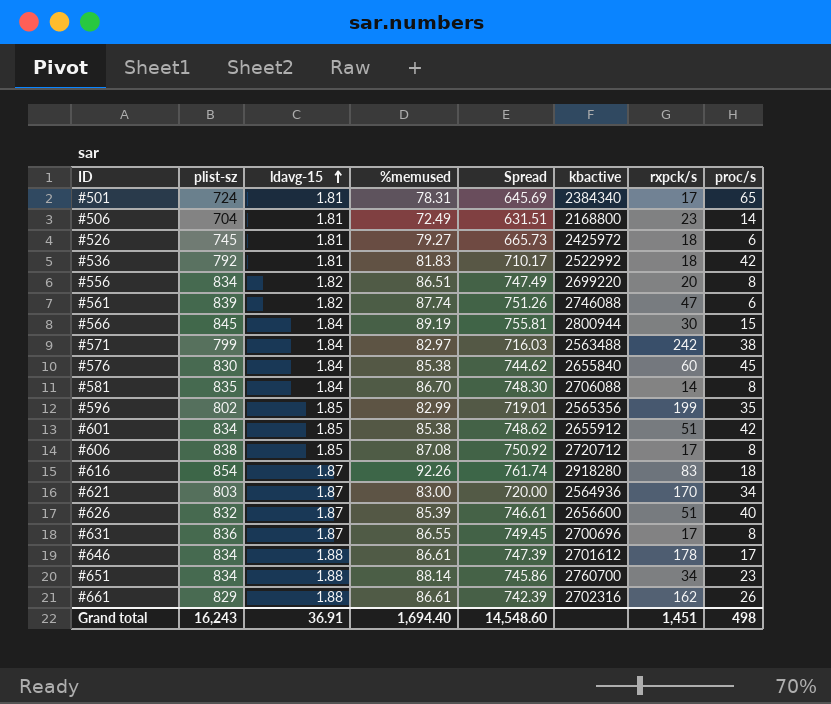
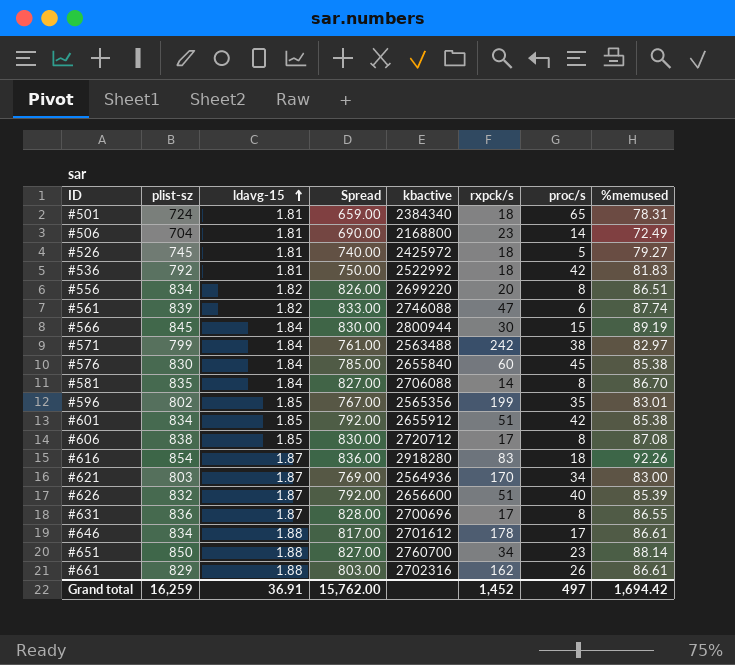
column Spread | formula: [plist-sz] - [%memused] -> [plist-sz] - [proc/s]
column %memused | position: 4 -> 8
#501 | rxpck/s: 17 -> 18
#526 | proc/s: 6 -> 5
#596 | %memused: 82.99 -> 83.01
#651 | plist-sz: 834 -> 850
Grand total | plist-sz: 16,243 -> 16,259
Grand total | Spread: 14,548.60 -> 15,762.00
Grand total | rxpck/s: 1,451 -> 1,452
Grand total | proc/s: 498 -> 497
Grand total | %memused: 1,694.40 -> 1,694.42

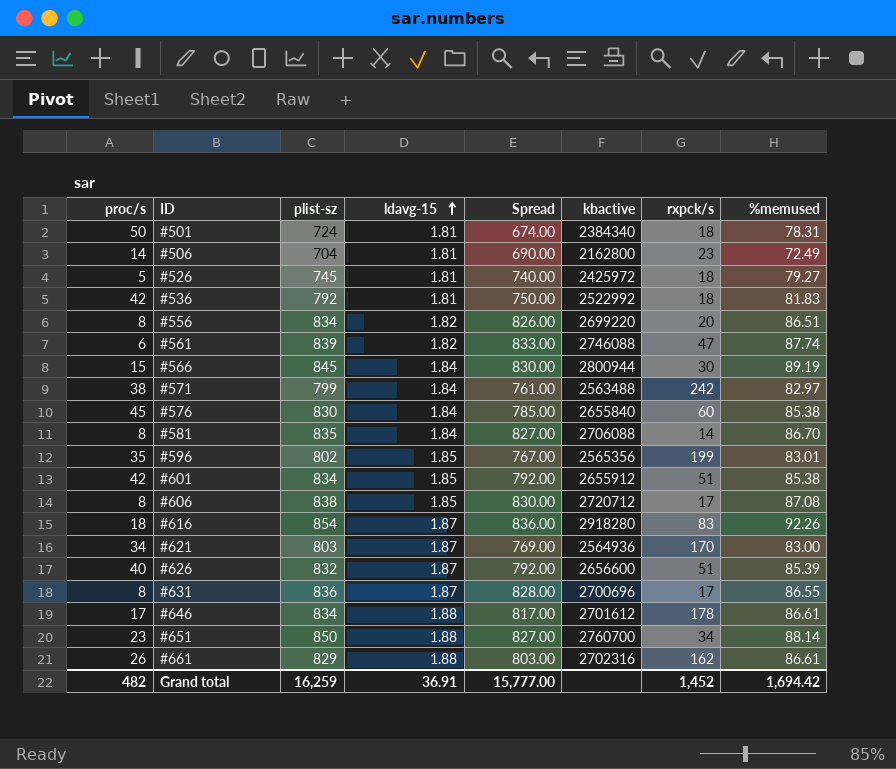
column proc/s | position: 7 -> 1
#501 | proc/s: 65 -> 50
#501 | Spread: 659.00 -> 674.00
#506 | kbactive: 2168800 -> 2162800
Grand total | proc/s: 497 -> 482
Grand total | Spread: 15,762.00 -> 15,777.00

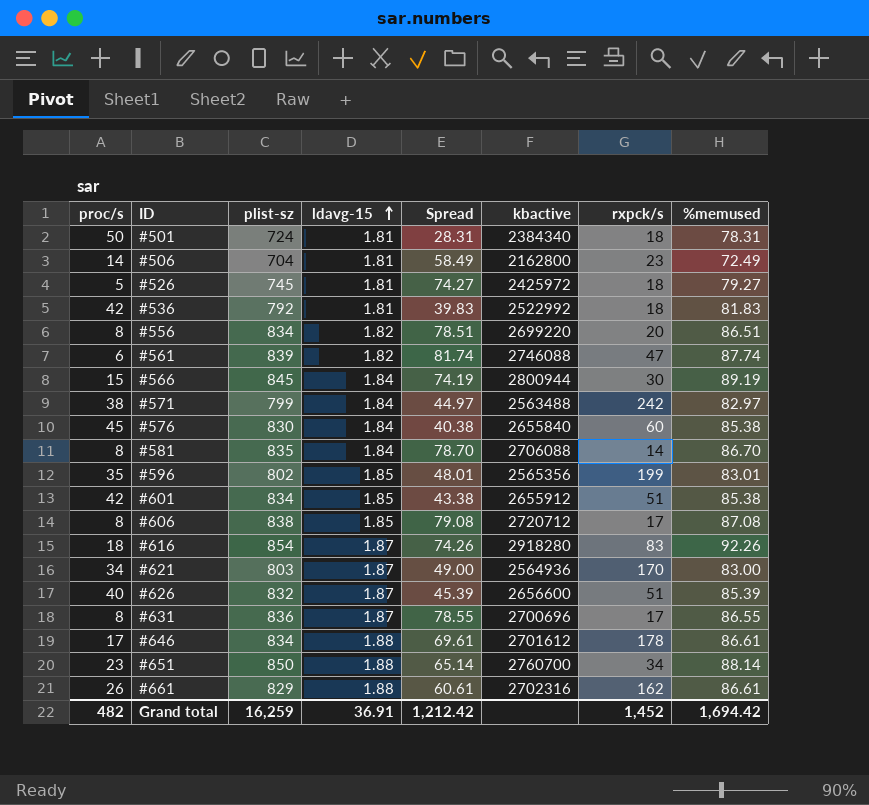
column Spread | formula: [plist-sz] - [proc/s] -> [%memused] - [proc/s]
Grand total | Spread: 15,777.00 -> 1,212.42

